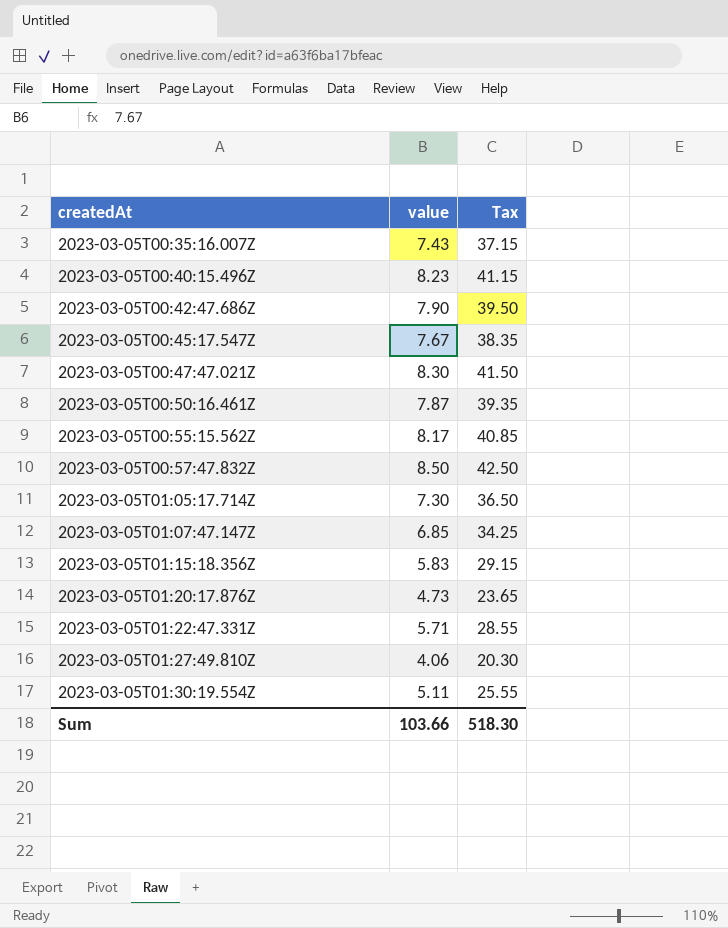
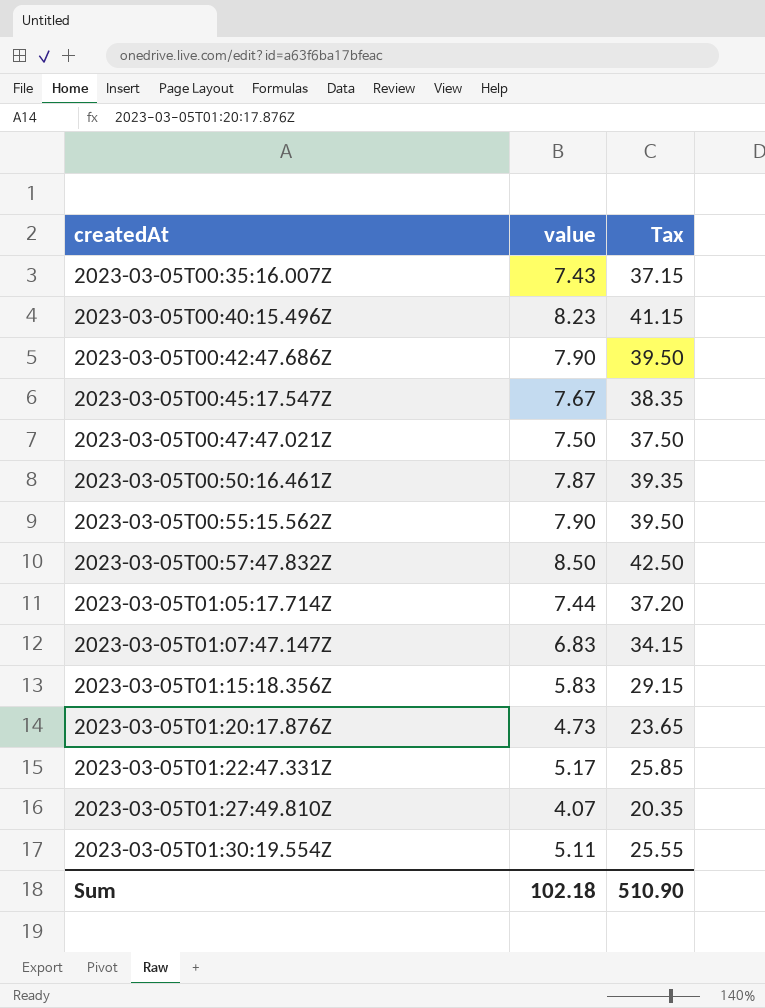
2023-03-05T00:47:47.021Z | value: 8.30 -> 7.50
2023-03-05T00:47:47.021Z | Tax: 41.50 -> 37.50
2023-03-05T00:55:15.562Z | value: 8.17 -> 7.90
2023-03-05T00:55:15.562Z | Tax: 40.85 -> 39.50
2023-03-05T01:05:17.714Z | value: 7.30 -> 7.44
2023-03-05T01:05:17.714Z | Tax: 36.50 -> 37.20
2023-03-05T01:07:47.147Z | value: 6.85 -> 6.83
2023-03-05T01:07:47.147Z | Tax: 34.25 -> 34.15
2023-03-05T01:22:47.331Z | value: 5.71 -> 5.17
2023-03-05T01:22:47.331Z | Tax: 28.55 -> 25.85
2023-03-05T01:27:49.810Z | value: 4.06 -> 4.07
2023-03-05T01:27:49.810Z | Tax: 20.30 -> 20.35
Sum | value: 103.66 -> 102.18
Sum | Tax: 518.30 -> 510.90

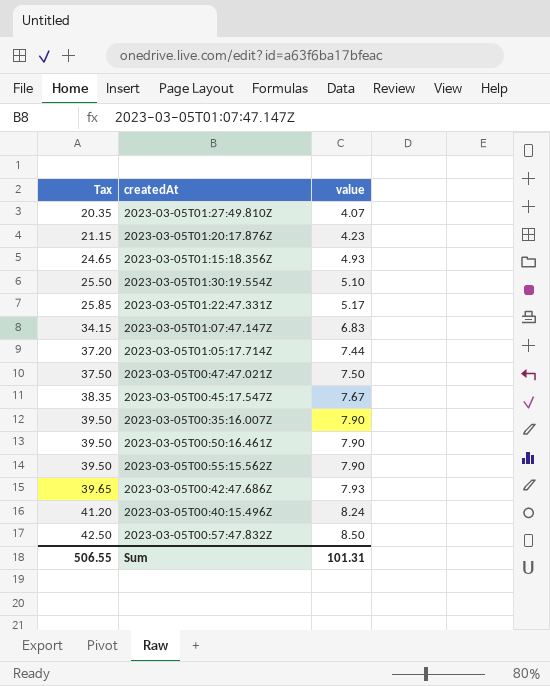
row order: createdAt ascending -> Tax ascending
column Tax | position: 3 -> 1
2023-03-05T01:20:17.876Z | Tax: 23.65 -> 21.15
2023-03-05T01:20:17.876Z | value: 4.73 -> 4.23
2023-03-05T01:15:18.356Z | Tax: 29.15 -> 24.65
2023-03-05T01:15:18.356Z | value: 5.83 -> 4.93
2023-03-05T01:30:19.554Z | Tax: 25.55 -> 25.50
2023-03-05T01:30:19.554Z | value: 5.11 -> 5.10
2023-03-05T00:35:16.007Z | Tax: 37.15 -> 39.50
2023-03-05T00:35:16.007Z | value: 7.43 -> 7.90
2023-03-05T00:50:16.461Z | Tax: 39.35 -> 39.50
2023-03-05T00:50:16.461Z | value: 7.87 -> 7.90
2023-03-05T00:42:47.686Z | Tax: 39.50 -> 39.65
2023-03-05T00:42:47.686Z | value: 7.90 -> 7.93
2023-03-05T00:40:15.496Z | Tax: 41.15 -> 41.20
2023-03-05T00:40:15.496Z | value: 8.23 -> 8.24
Sum | Tax: 510.90 -> 506.55
Sum | value: 102.18 -> 101.31

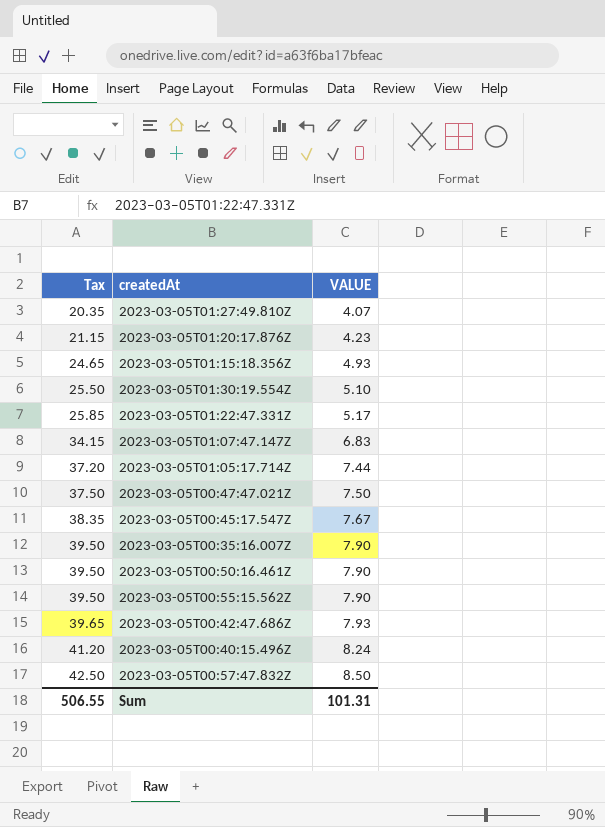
column name: value -> VALUE

